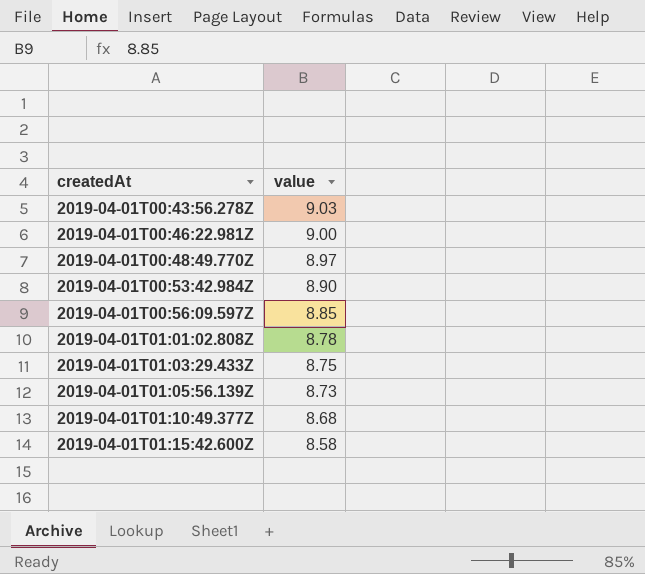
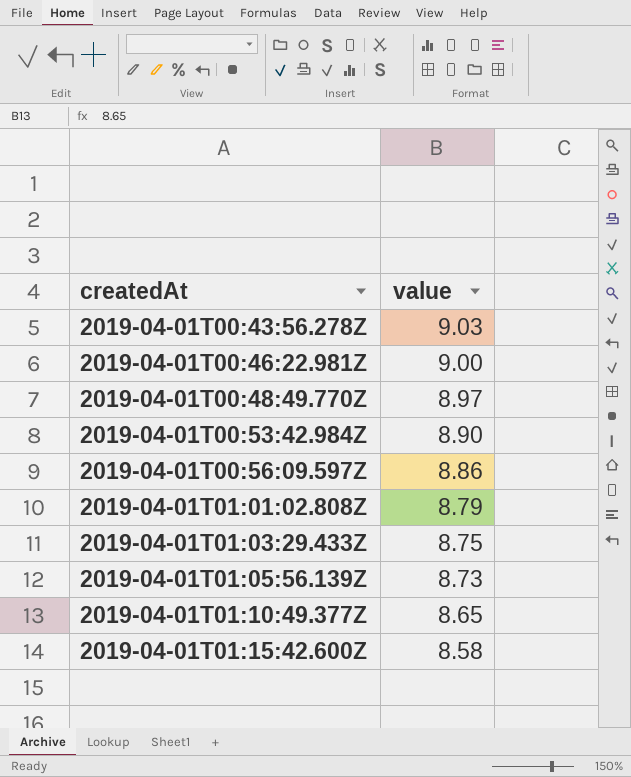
2019-04-01T00:56:09.597Z | value: 8.85 -> 8.86
2019-04-01T01:01:02.808Z | value: 8.78 -> 8.79
2019-04-01T01:10:49.377Z | value: 8.68 -> 8.65

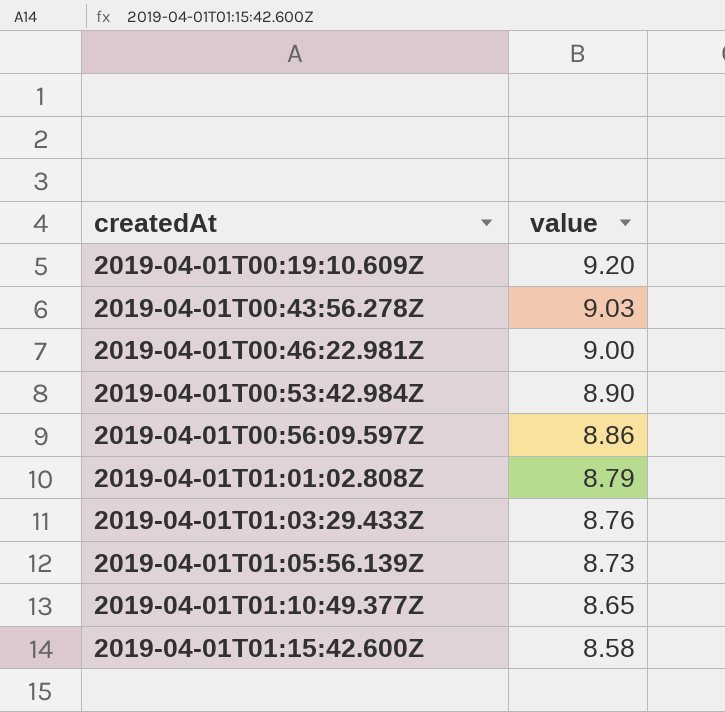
row 2019-04-01T00:48:49.770Z: 8.97 -> none
row 2019-04-01T00:19:10.609Z: none -> 9.20
2019-04-01T01:03:29.433Z | value: 8.75 -> 8.76

